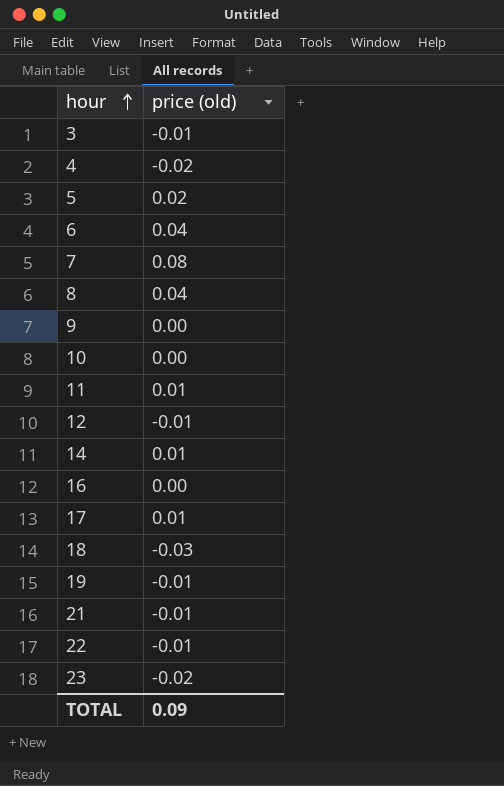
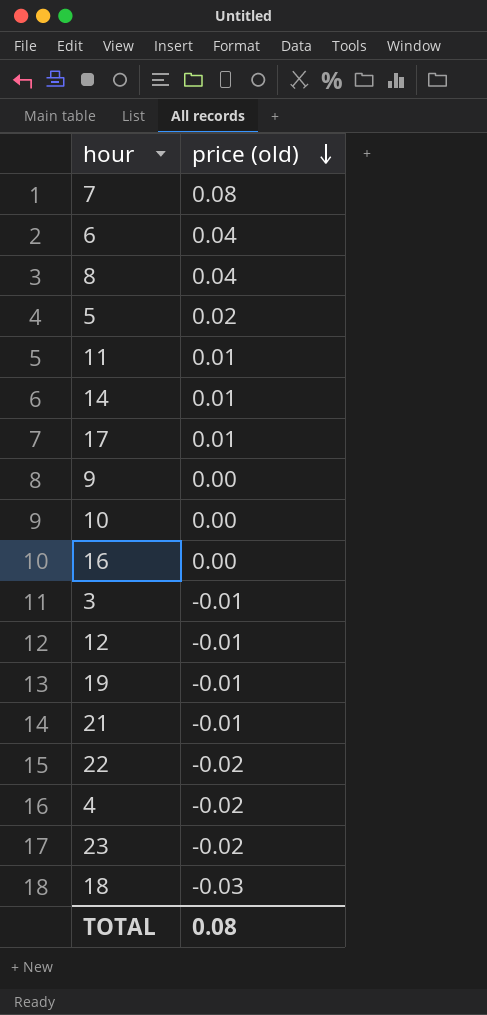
row order: hour ascending -> price (old) descending
22 | price (old): -0.01 -> -0.02
TOTAL | price (old): 0.09 -> 0.08

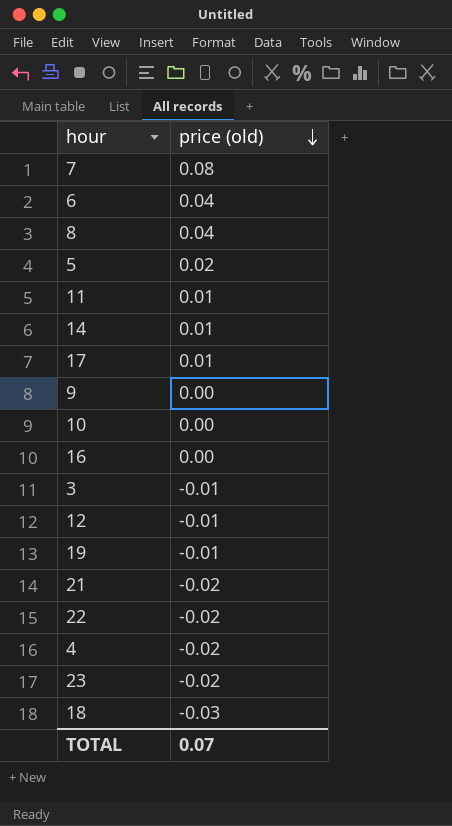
21 | price (old): -0.01 -> -0.02
TOTAL | price (old): 0.08 -> 0.07

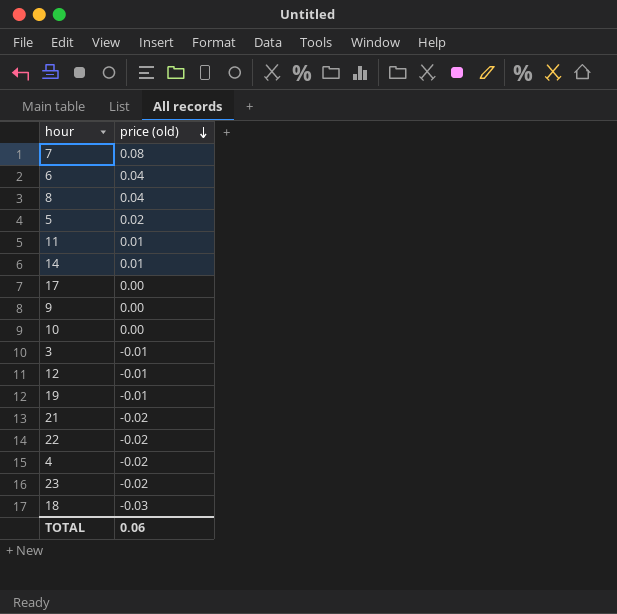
row 16: 0.00 -> none
17 | price (old): 0.01 -> 0.00
TOTAL | price (old): 0.07 -> 0.06

